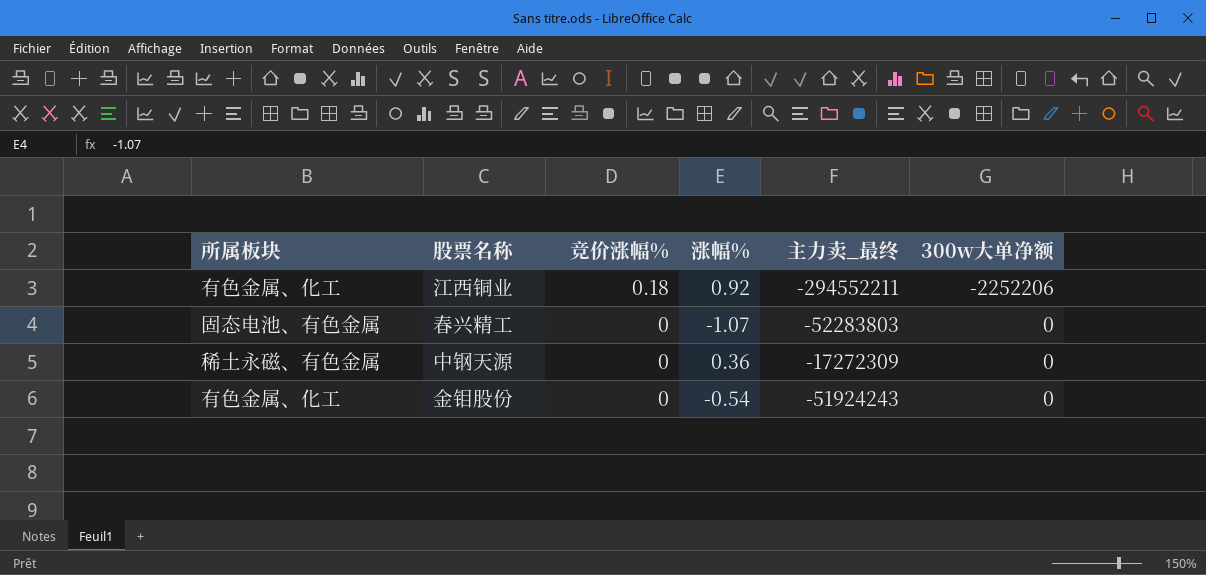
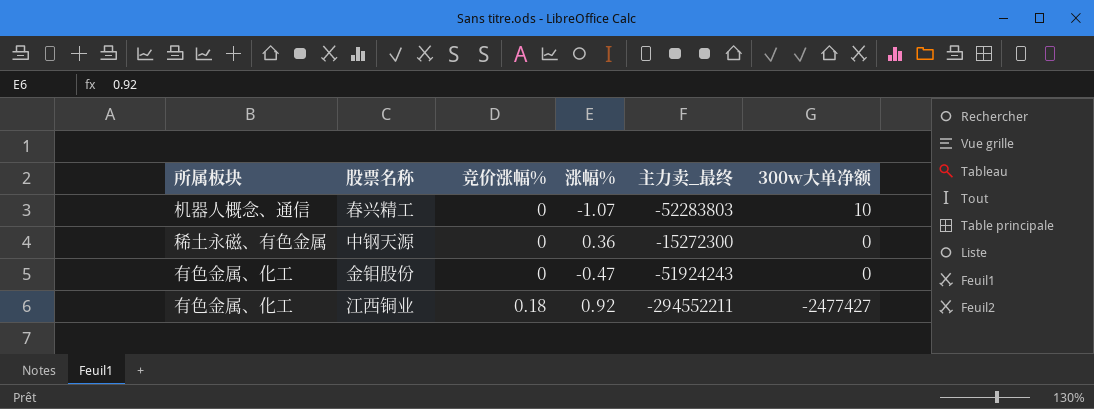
row order: 竞价涨幅% descending -> 竞价涨幅% ascending
春兴精工 | 所属板块: 固态电池、有色金属 -> 机器人概念、通信
春兴精工 | 300w大单净额: 0 -> 10
中钢天源 | 主力卖_最终: -17272309 -> -15272300
金钼股份 | 涨幅%: -0.54 -> -0.47
江西铜业 | 300w大单净额: -2252206 -> -2477427

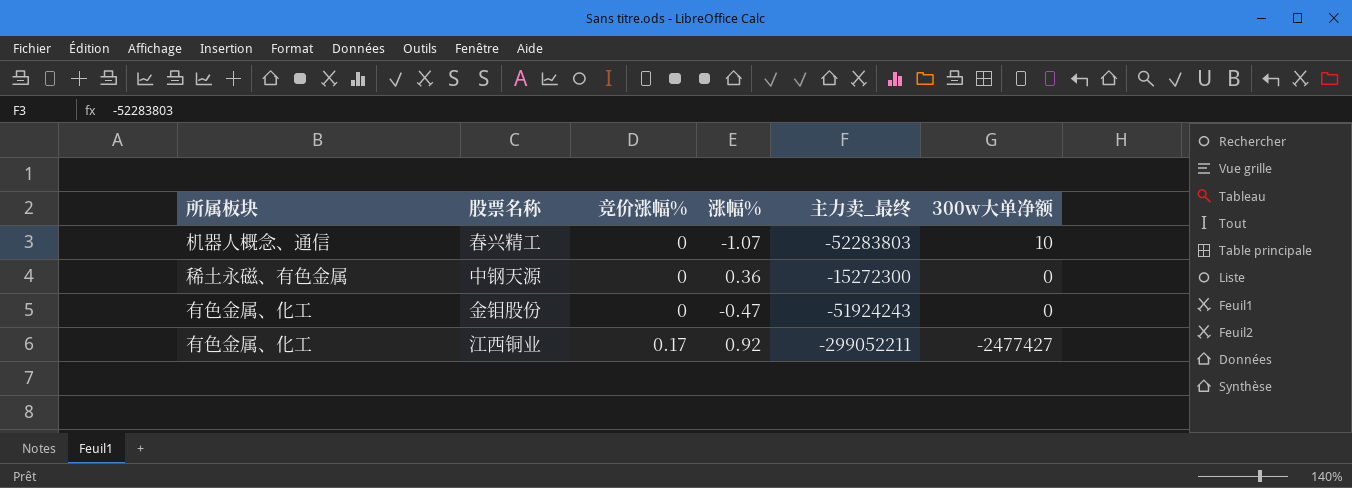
江西铜业 | 竞价涨幅%: 0.18 -> 0.17
江西铜业 | 主力卖_最终: -294552211 -> -299052211

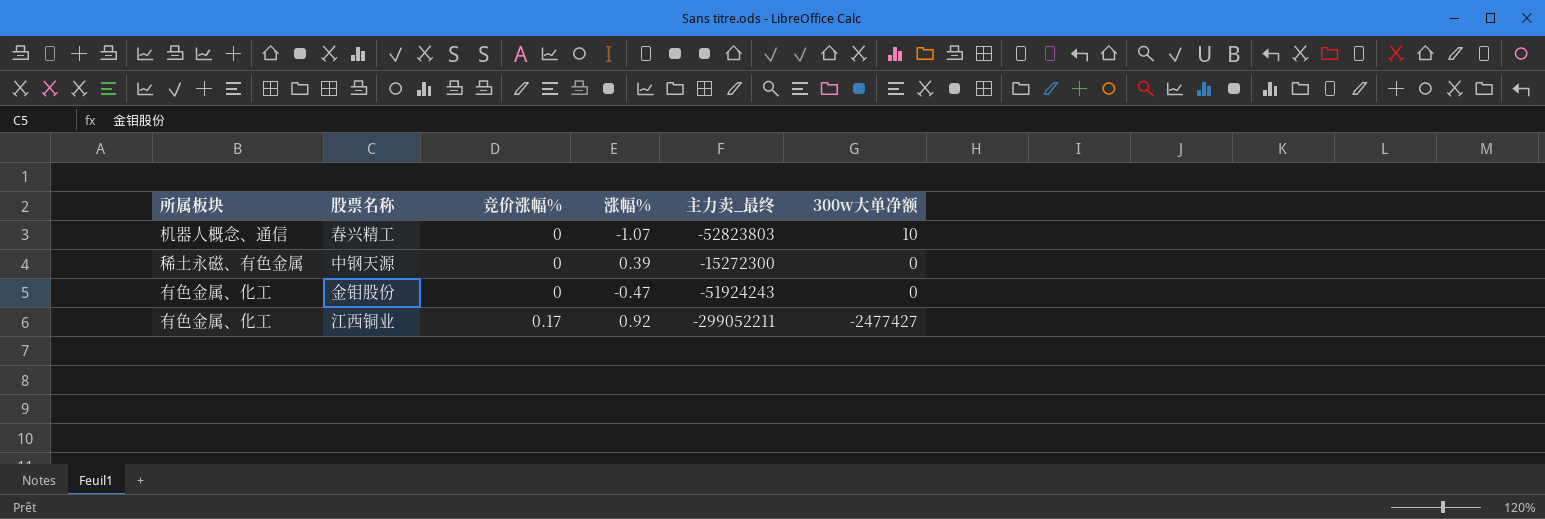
春兴精工 | 主力卖_最终: -52283803 -> -52823803
中钢天源 | 涨幅%: 0.36 -> 0.39

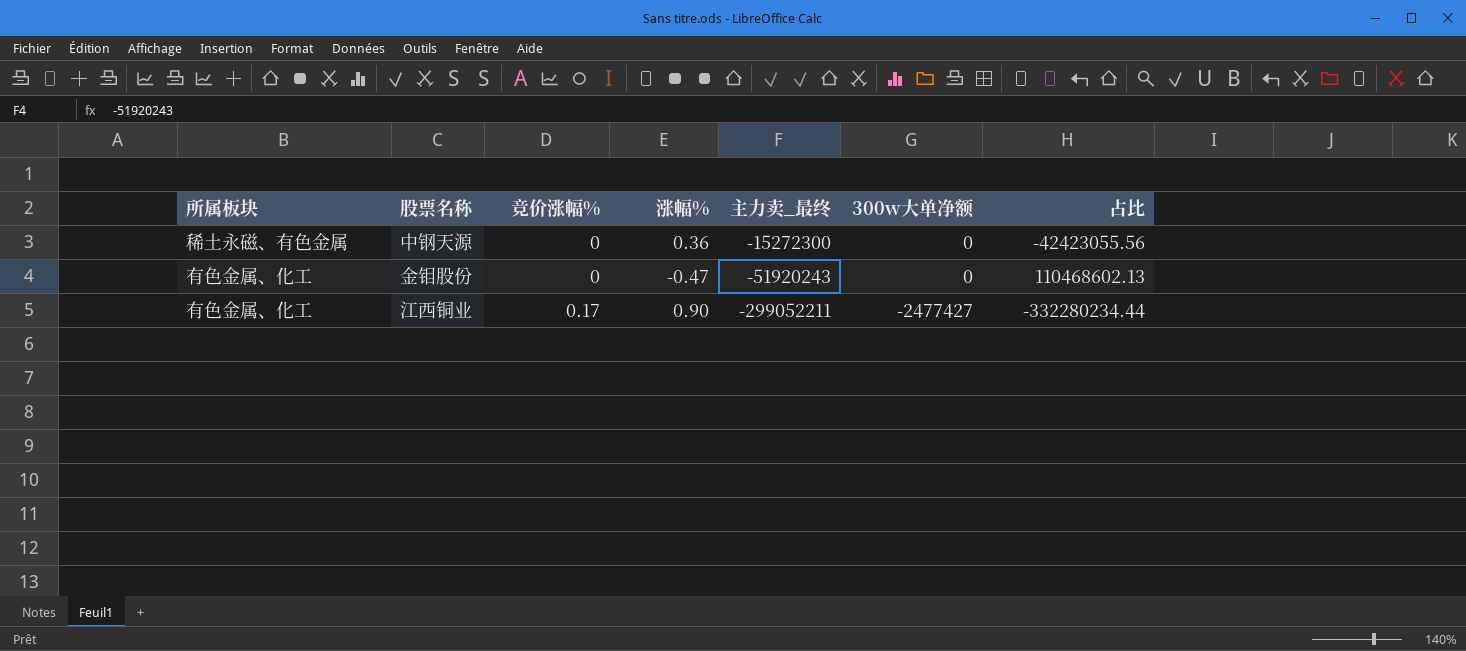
column 占比 | formula: none -> [主力卖_最终] / [涨幅%]
row 春兴精工: 机器人概念、通信 | 0 | -1.07 | -52823803 | 10 -> none
中钢天源 | 涨幅%: 0.39 -> 0.36
金钼股份 | 主力卖_最终: -51924243 -> -51920243
江西铜业 | 涨幅%: 0.92 -> 0.90

